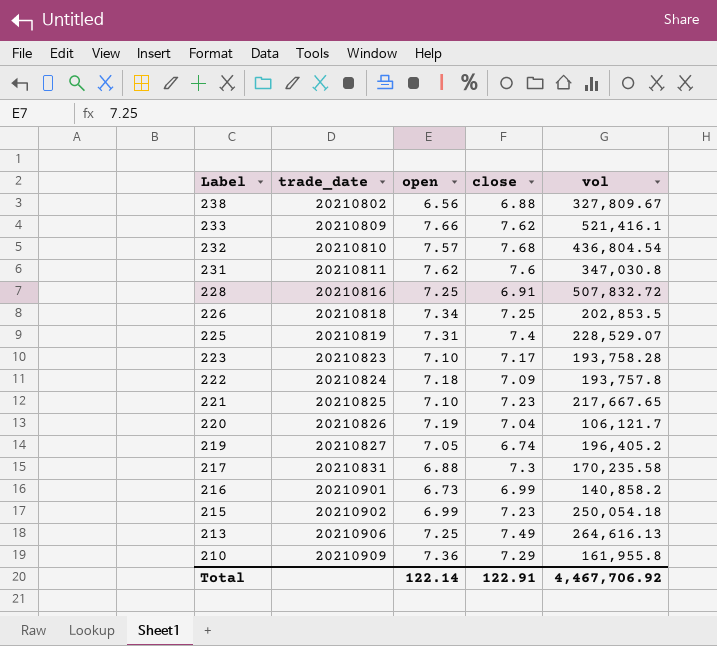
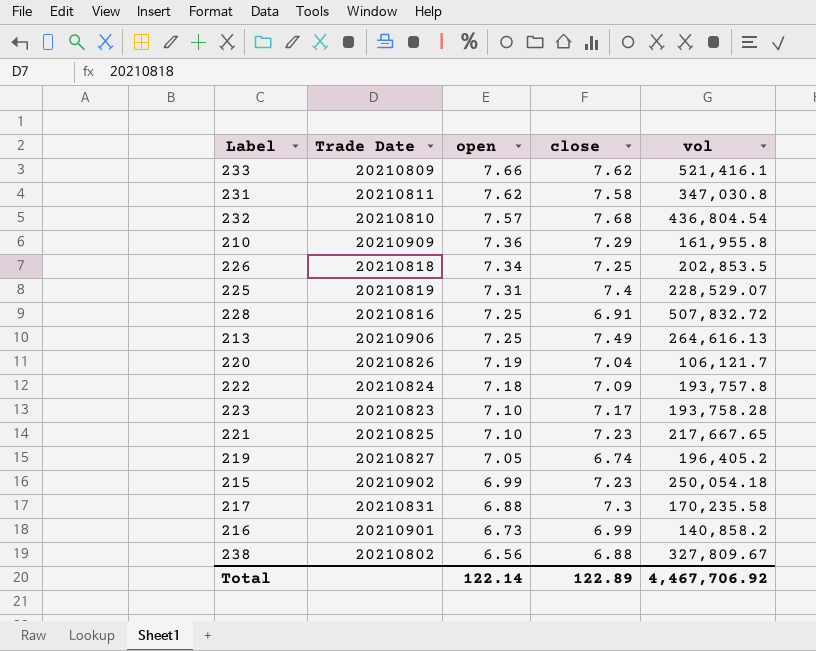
row order: Label descending -> open descending
column name: trade_date -> Trade Date
231 | close: 7.6 -> 7.58
Total | close: 122.91 -> 122.89

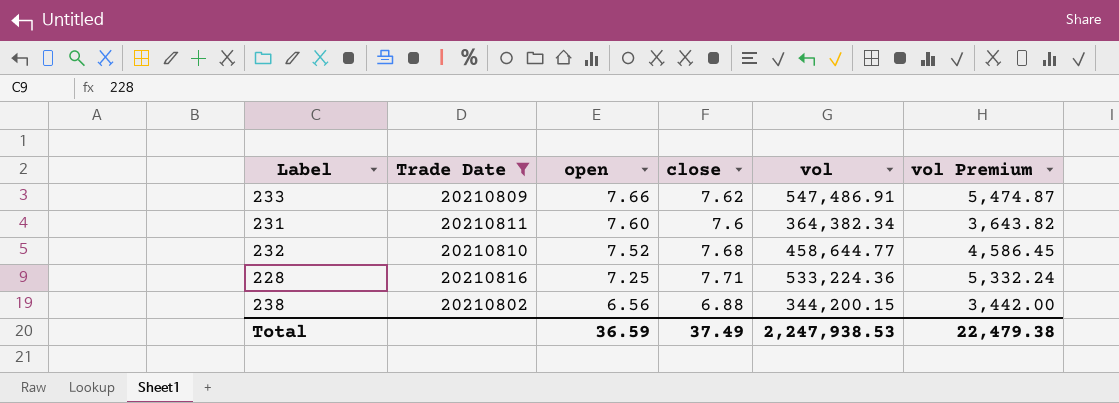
filter: none -> Trade Date <= 20210816
column vol Premium | formula: none -> [vol] * 0.01
233 | vol: 521,416.1 -> 547,486.91
231 | open: 7.62 -> 7.60
231 | close: 7.58 -> 7.6
231 | vol: 347,030.8 -> 364,382.34
232 | open: 7.57 -> 7.52
232 | vol: 436,804.54 -> 458,644.77
228 | close: 6.91 -> 7.71
228 | vol: 507,832.72 -> 533,224.36
238 | vol: 327,809.67 -> 344,200.15
Total | open: 122.14 -> 36.59
Total | close: 122.89 -> 37.49
Total | vol: 4,467,706.92 -> 2,247,938.53

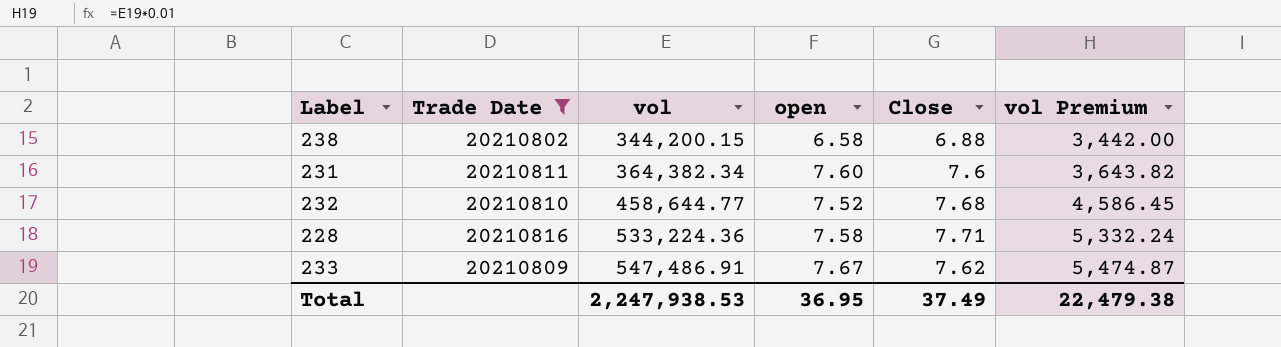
row order: open descending -> vol ascending
column vol | position: 5 -> 3
column name: close -> Close
238 | open: 6.56 -> 6.58
228 | open: 7.25 -> 7.58
233 | open: 7.66 -> 7.67
Total | open: 36.59 -> 36.95

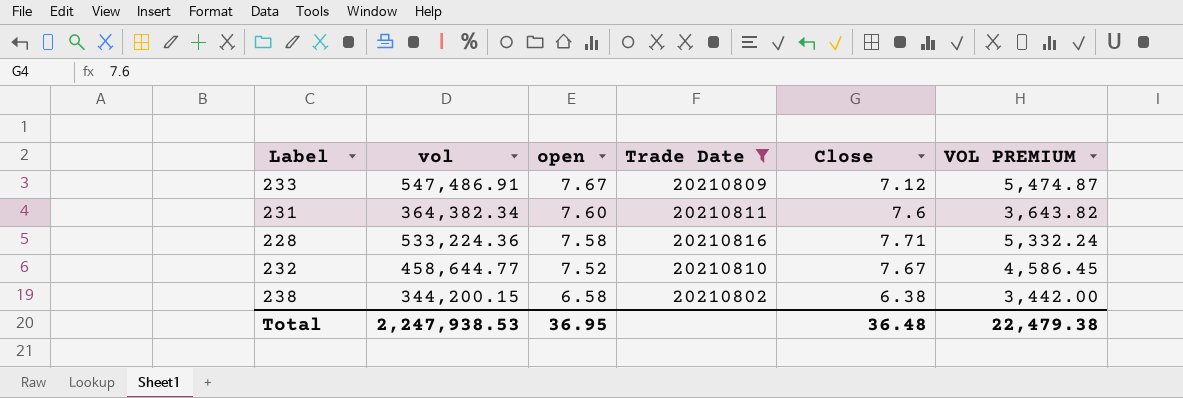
row order: vol ascending -> open descending
column Trade Date | position: 2 -> 4
column name: vol Premium -> VOL PREMIUM
233 | Close: 7.62 -> 7.12
232 | Close: 7.68 -> 7.67
238 | Close: 6.88 -> 6.38
Total | Close: 37.49 -> 36.48

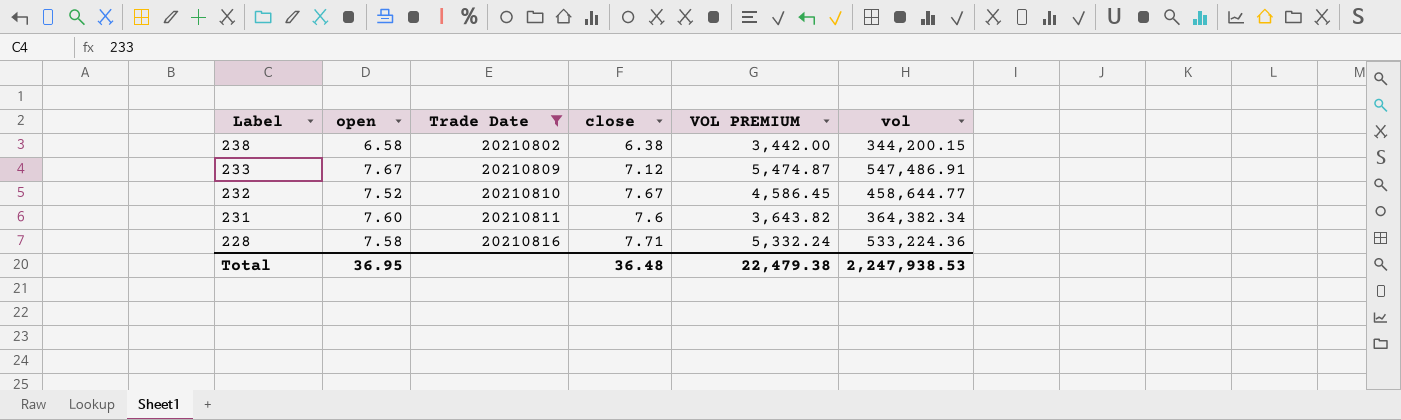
row order: open descending -> Label descending
column name: Close -> close
column vol | position: 2 -> 6

